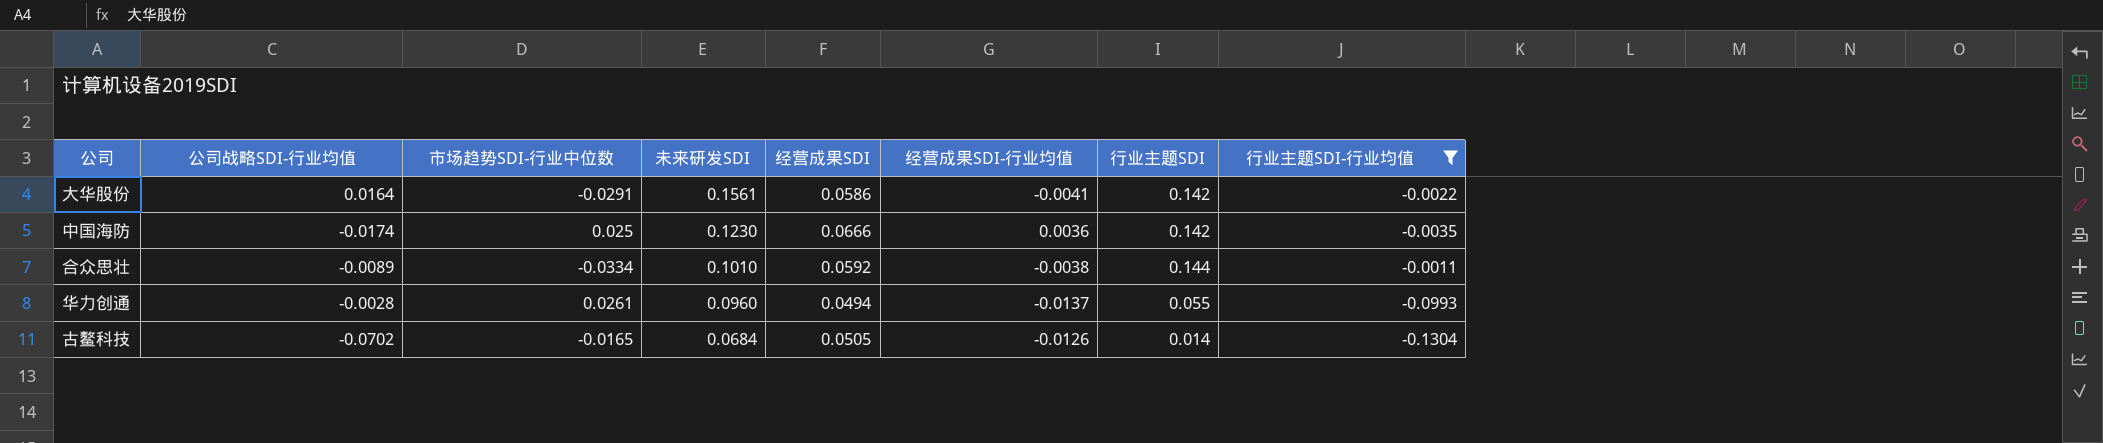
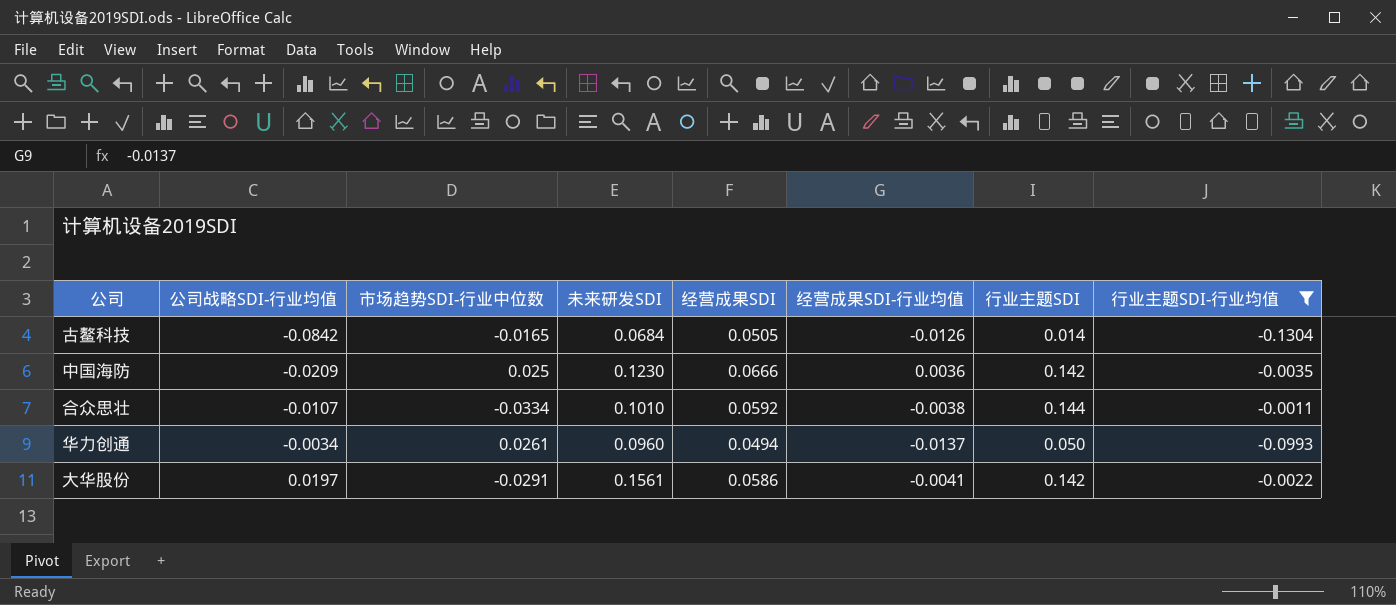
row order: 未来研发SDI descending -> 公司战略SDI-行业均值 ascending
古鳌科技 | 公司战略SDI-行业均值: -0.0702 -> -0.0842
中国海防 | 公司战略SDI-行业均值: -0.0174 -> -0.0209
合众思壮 | 公司战略SDI-行业均值: -0.0089 -> -0.0107
华力创通 | 公司战略SDI-行业均值: -0.0028 -> -0.0034
华力创通 | 行业主题SDI: 0.055 -> 0.050
大华股份 | 公司战略SDI-行业均值: 0.0164 -> 0.0197

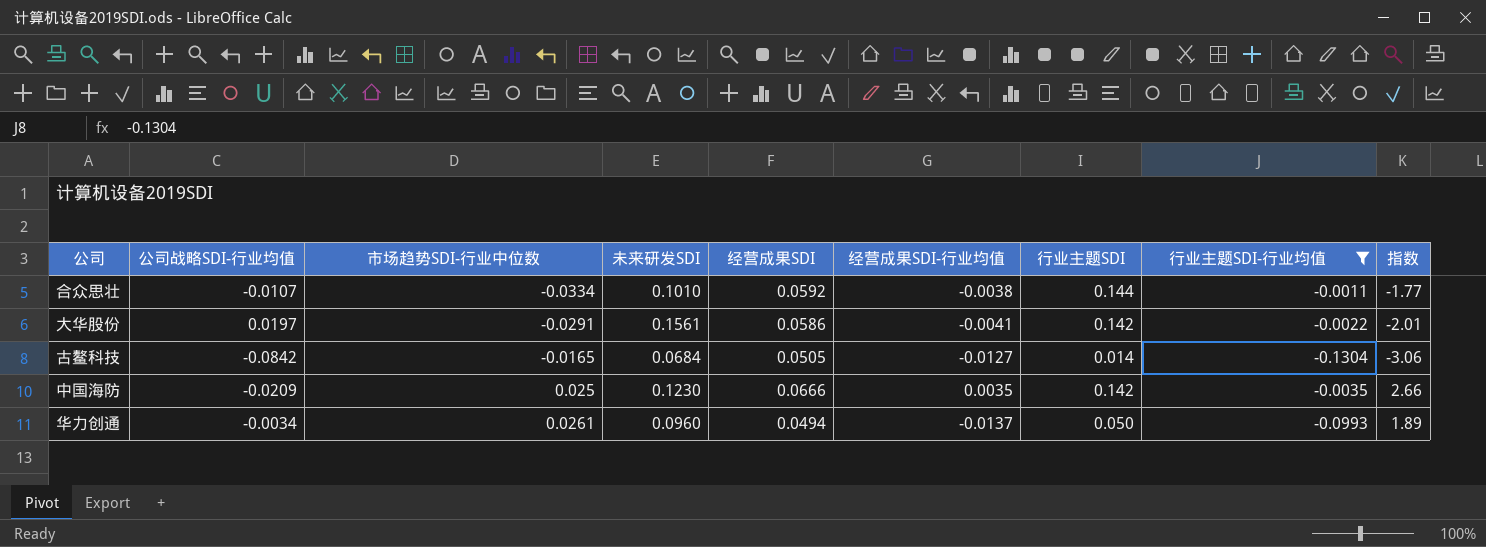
row order: 公司战略SDI-行业均值 ascending -> 市场趋势SDI-行业中位数 ascending
column 指数 | formula: none -> [经营成果SDI] / [市场趋势SDI-行业中位数]
古鳌科技 | 经营成果SDI-行业均值: -0.0126 -> -0.0127
中国海防 | 经营成果SDI-行业均值: 0.0036 -> 0.0035

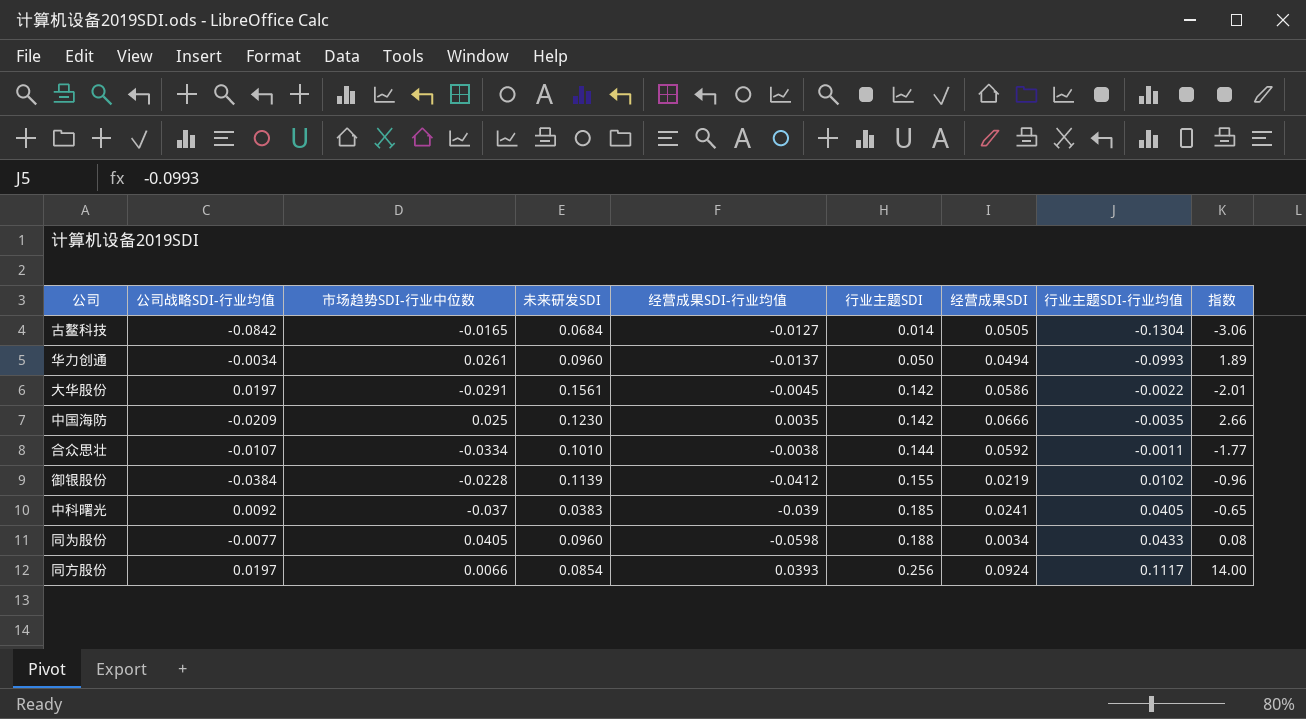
filter: 行业主题SDI-行业均值 <= -0.0011 -> none
row order: 市场趋势SDI-行业中位数 ascending -> 行业主题SDI ascending
column 经营成果SDI | position: 5 -> 7
大华股份 | 经营成果SDI-行业均值: -0.0041 -> -0.0045

